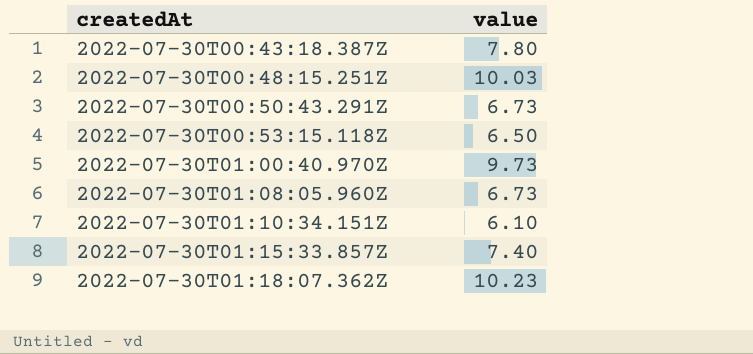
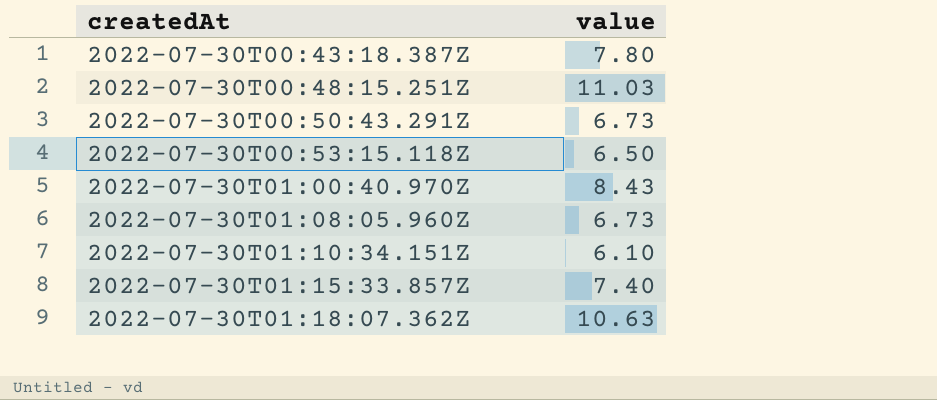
2022-07-30T00:48:15.251Z | value: 10.03 -> 11.03
2022-07-30T01:00:40.970Z | value: 9.73 -> 8.43
2022-07-30T01:18:07.362Z | value: 10.23 -> 10.63

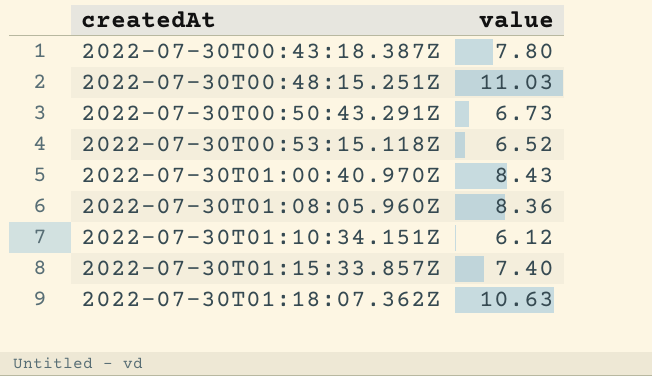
2022-07-30T00:53:15.118Z | value: 6.50 -> 6.52
2022-07-30T01:08:05.960Z | value: 6.73 -> 8.36
2022-07-30T01:10:34.151Z | value: 6.10 -> 6.12

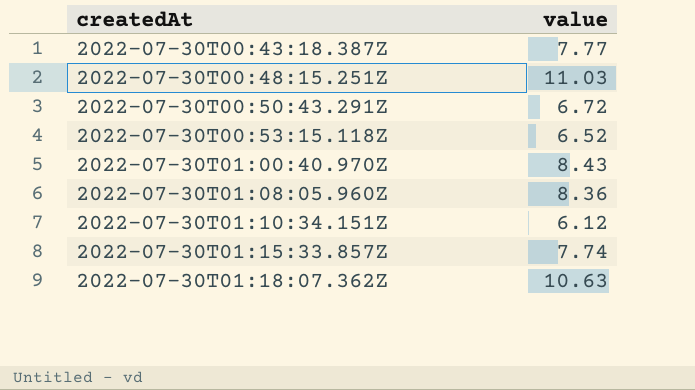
2022-07-30T00:43:18.387Z | value: 7.80 -> 7.77
2022-07-30T00:50:43.291Z | value: 6.73 -> 6.72
2022-07-30T01:15:33.857Z | value: 7.40 -> 7.74

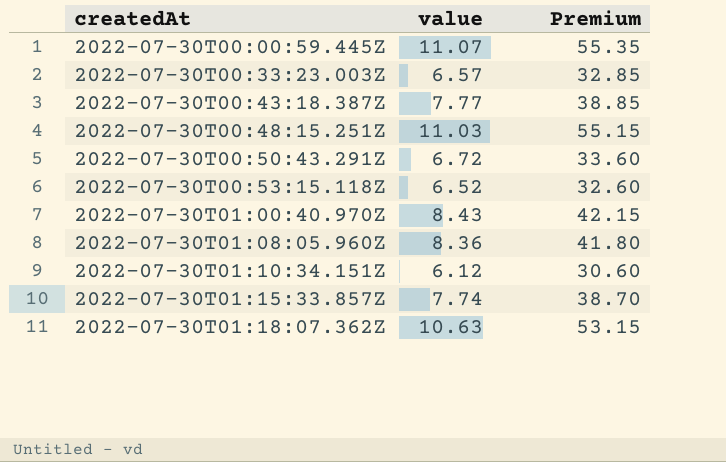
column Premium | formula: none -> [value] * 5
row 2022-07-30T00:00:59.445Z: none -> 11.07 | 55.35
row 2022-07-30T00:33:23.003Z: none -> 6.57 | 32.85

